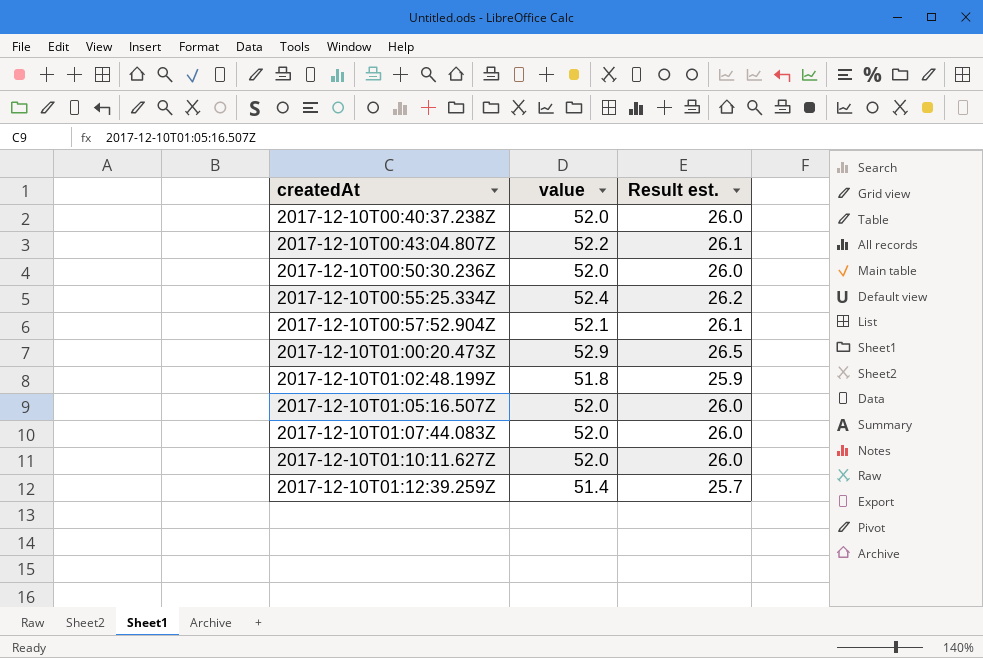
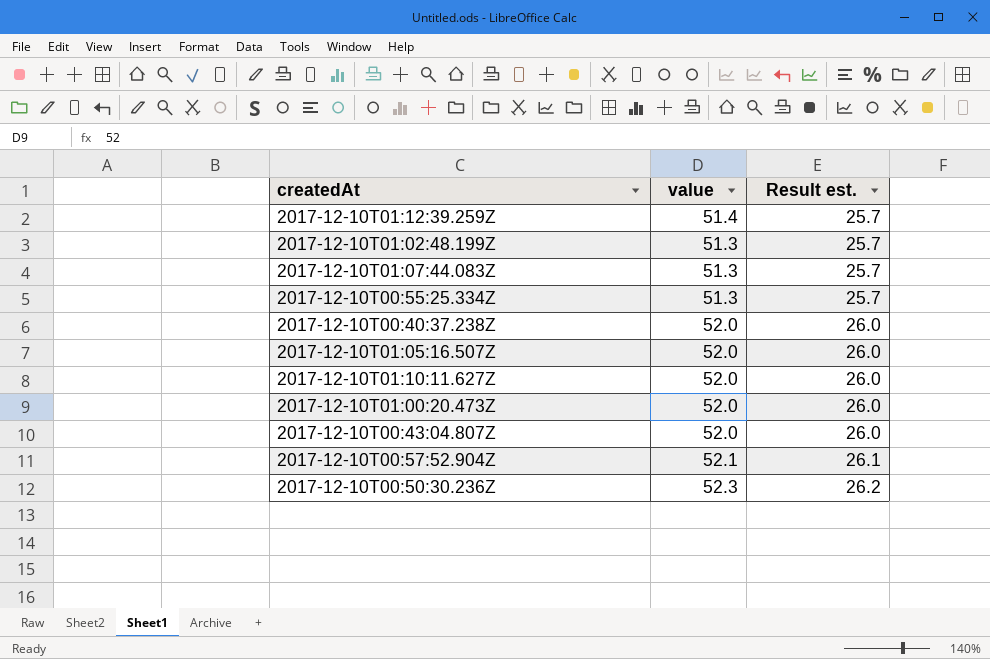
row order: createdAt ascending -> Result est. ascending
2017-12-10T01:02:48.199Z | value: 51.8 -> 51.3
2017-12-10T01:02:48.199Z | Result est.: 25.9 -> 25.7
2017-12-10T01:07:44.083Z | value: 52.0 -> 51.3
2017-12-10T01:07:44.083Z | Result est.: 26.0 -> 25.7
2017-12-10T00:55:25.334Z | value: 52.4 -> 51.3
2017-12-10T00:55:25.334Z | Result est.: 26.2 -> 25.7
2017-12-10T01:00:20.473Z | value: 52.9 -> 52.0
2017-12-10T01:00:20.473Z | Result est.: 26.5 -> 26.0
2017-12-10T00:43:04.807Z | value: 52.2 -> 52.0
2017-12-10T00:43:04.807Z | Result est.: 26.1 -> 26.0
2017-12-10T00:50:30.236Z | value: 52.0 -> 52.3
2017-12-10T00:50:30.236Z | Result est.: 26.0 -> 26.2

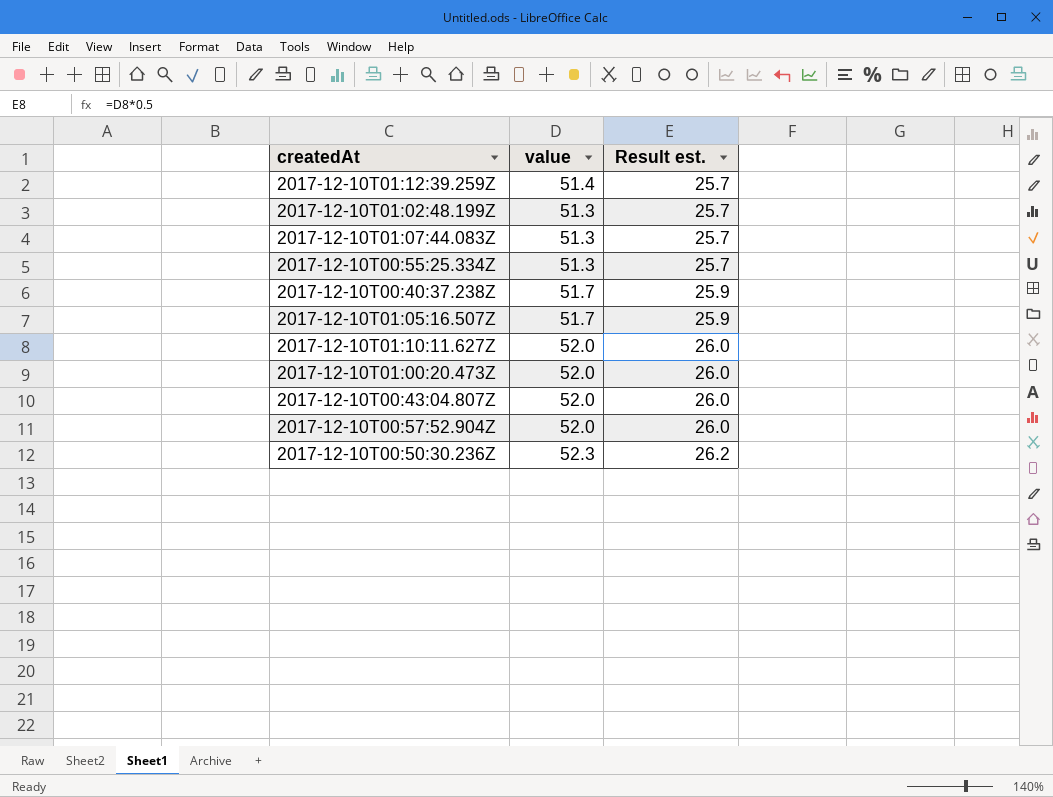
2017-12-10T00:40:37.238Z | value: 52.0 -> 51.7
2017-12-10T00:40:37.238Z | Result est.: 26.0 -> 25.9
2017-12-10T01:05:16.507Z | value: 52.0 -> 51.7
2017-12-10T01:05:16.507Z | Result est.: 26.0 -> 25.9
2017-12-10T00:57:52.904Z | value: 52.1 -> 52.0
2017-12-10T00:57:52.904Z | Result est.: 26.1 -> 26.0

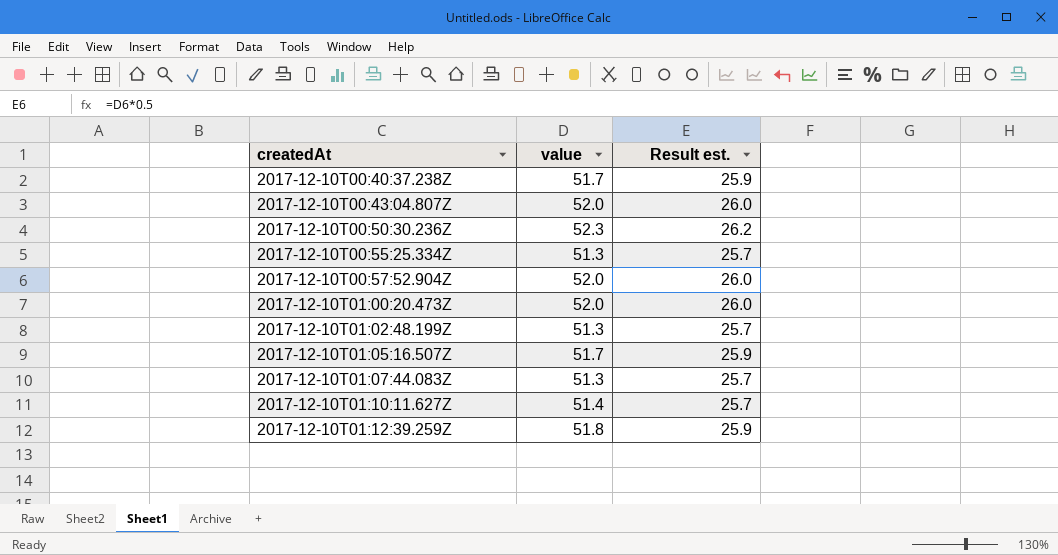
row order: Result est. ascending -> createdAt ascending
2017-12-10T01:10:11.627Z | value: 52.0 -> 51.4
2017-12-10T01:10:11.627Z | Result est.: 26.0 -> 25.7
2017-12-10T01:12:39.259Z | value: 51.4 -> 51.8
2017-12-10T01:12:39.259Z | Result est.: 25.7 -> 25.9

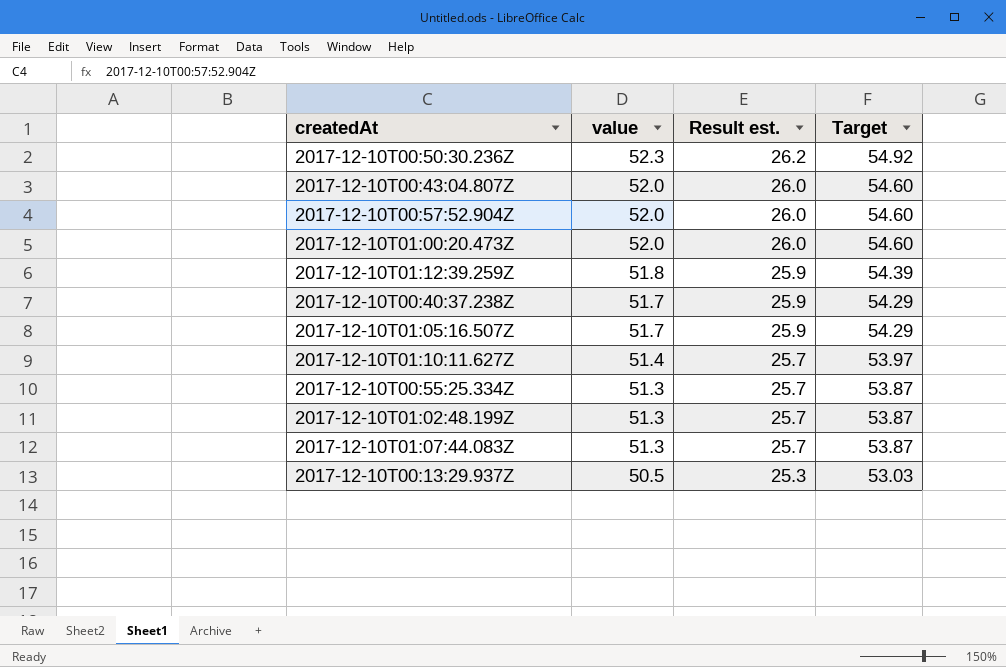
row order: createdAt ascending -> value descending
column Target | formula: none -> [value] * 1.05
row 2017-12-10T00:13:29.937Z: none -> 50.5 | 25.3 | 53.03

